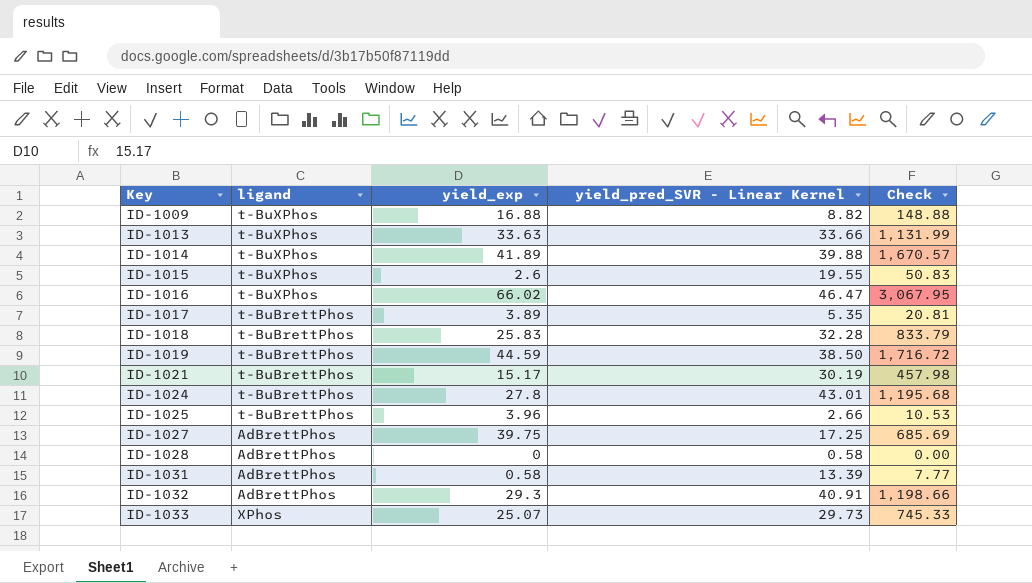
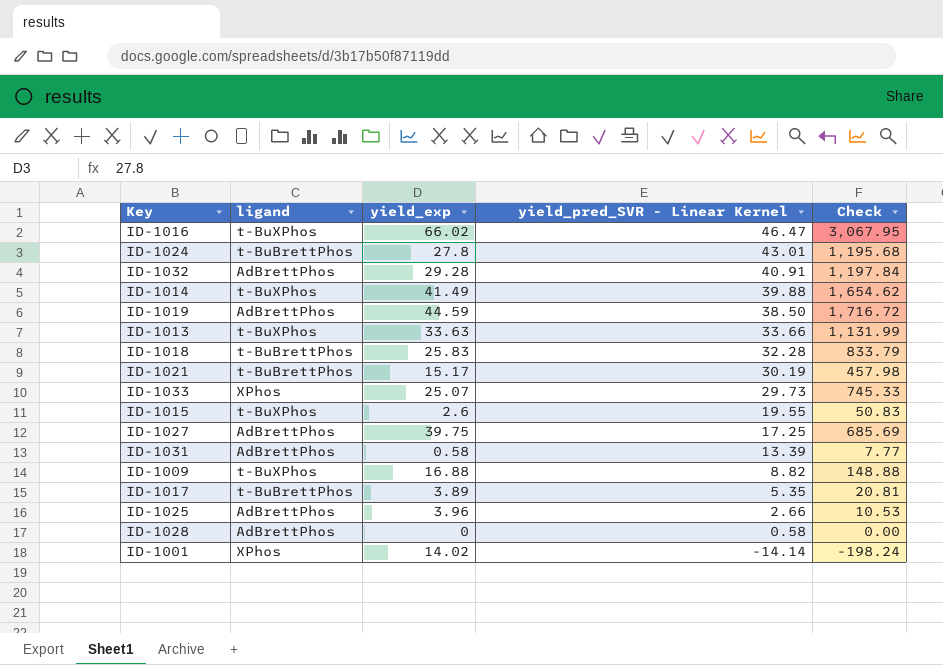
row order: Key ascending -> yield_pred_SVR - Linear Kernel descending
ID-1032 | yield_exp: 29.3 -> 29.28
ID-1032 | Check: 1,198.66 -> 1,197.84
ID-1014 | yield_exp: 41.89 -> 41.49
ID-1014 | Check: 1,670.57 -> 1,654.62
ID-1019 | ligand: t-BuBrettPhos -> AdBrettPhos
ID-1025 | ligand: t-BuBrettPhos -> AdBrettPhos
row ID-1001: none -> XPhos | 14.02 | -14.14 | -198.24

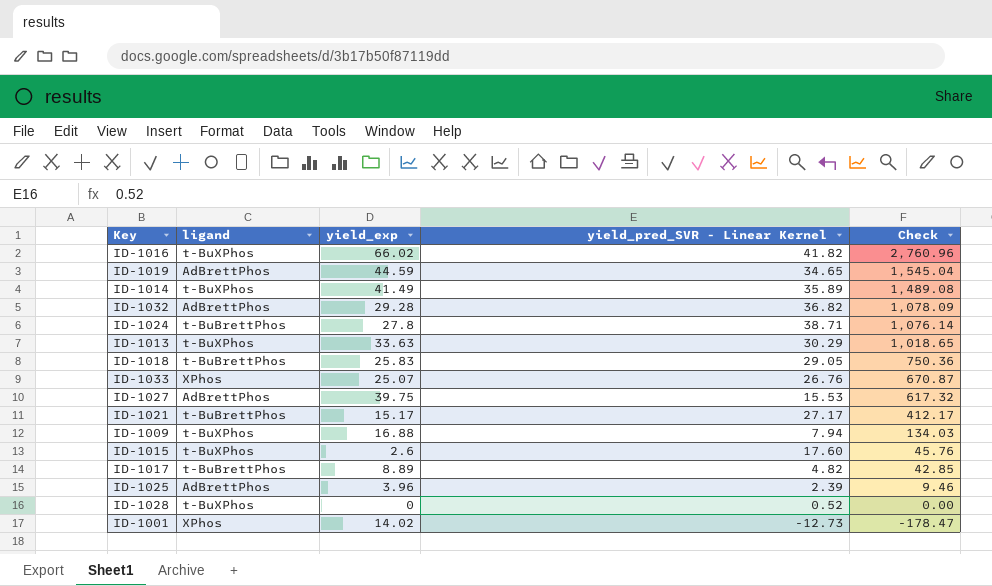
row order: yield_pred_SVR - Linear Kernel descending -> Check descending
row ID-1031: AdBrettPhos | 0.58 | 13.39 | 7.77 -> none
ID-1016 | yield_pred_SVR - Linear Kernel: 46.47 -> 41.82
ID-1016 | Check: 3,067.95 -> 2,760.96
ID-1019 | yield_pred_SVR - Linear Kernel: 38.50 -> 34.65
ID-1019 | Check: 1,716.72 -> 1,545.04
ID-1014 | yield_pred_SVR - Linear Kernel: 39.88 -> 35.89
ID-1014 | Check: 1,654.62 -> 1,489.08
ID-1032 | yield_pred_SVR - Linear Kernel: 40.91 -> 36.82
ID-1032 | Check: 1,197.84 -> 1,078.09
ID-1024 | yield_pred_SVR - Linear Kernel: 43.01 -> 38.71
ID-1024 | Check: 1,195.68 -> 1,076.14
ID-1013 | yield_pred_SVR - Linear Kernel: 33.66 -> 30.29
ID-1013 | Check: 1,131.99 -> 1,018.65
ID-1018 | yield_pred_SVR - Linear Kernel: 32.28 -> 29.05
ID-1018 | Check: 833.79 -> 750.36
ID-1033 | yield_pred_SVR - Linear Kernel: 29.73 -> 26.76
ID-1033 | Check: 745.33 -> 670.87
ID-1027 | yield_pred_SVR - Linear Kernel: 17.25 -> 15.53
ID-1027 | Check: 685.69 -> 617.32
ID-1021 | yield_pred_SVR - Linear Kernel: 30.19 -> 27.17
ID-1021 | Check: 457.98 -> 412.17
ID-1009 | yield_pred_SVR - Linear Kernel: 8.82 -> 7.94
ID-1009 | Check: 148.88 -> 134.03
ID-1015 | yield_pred_SVR - Linear Kernel: 19.55 -> 17.60
ID-1015 | Check: 50.83 -> 45.76
ID-1017 | yield_exp: 3.89 -> 8.89
ID-1017 | yield_pred_SVR - Linear Kernel: 5.35 -> 4.82
ID-1017 | Check: 20.81 -> 42.85
ID-1025 | yield_pred_SVR - Linear Kernel: 2.66 -> 2.39
ID-1025 | Check: 10.53 -> 9.46
ID-1028 | ligand: AdBrettPhos -> t-BuXPhos
ID-1028 | yield_pred_SVR - Linear Kernel: 0.58 -> 0.52
ID-1001 | yield_pred_SVR - Linear Kernel: -14.14 -> -12.73
ID-1001 | Check: -198.24 -> -178.47

